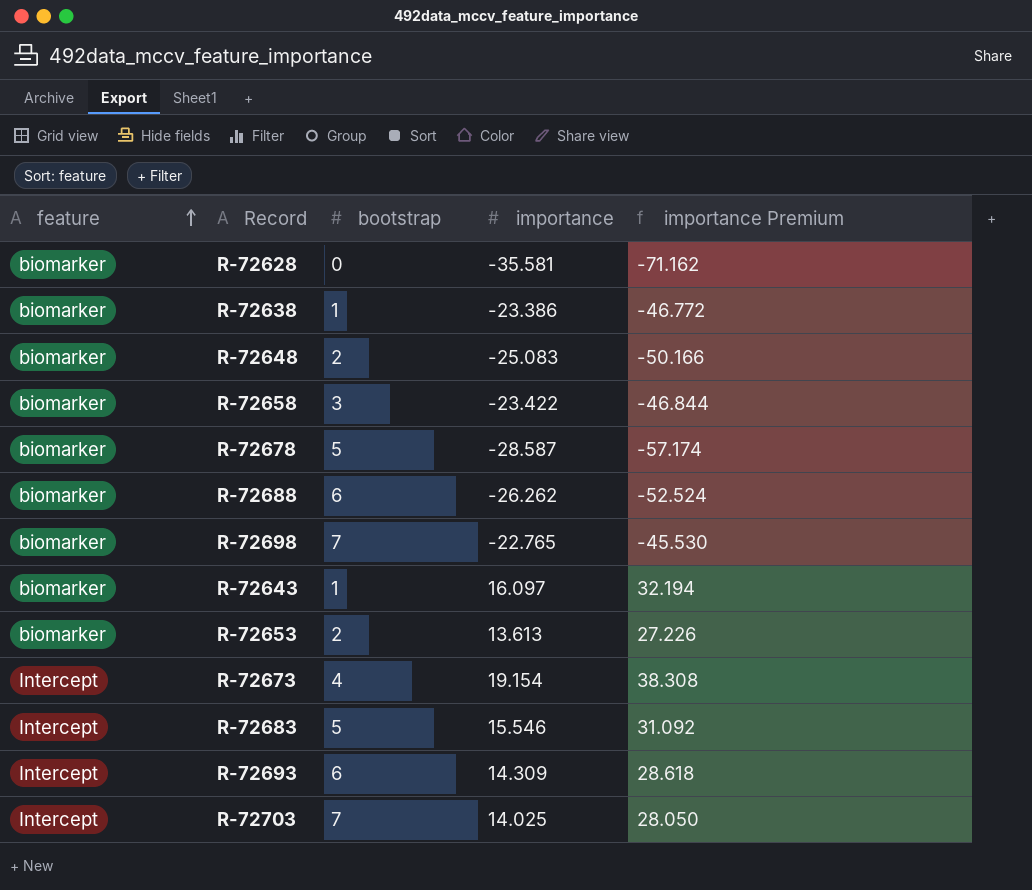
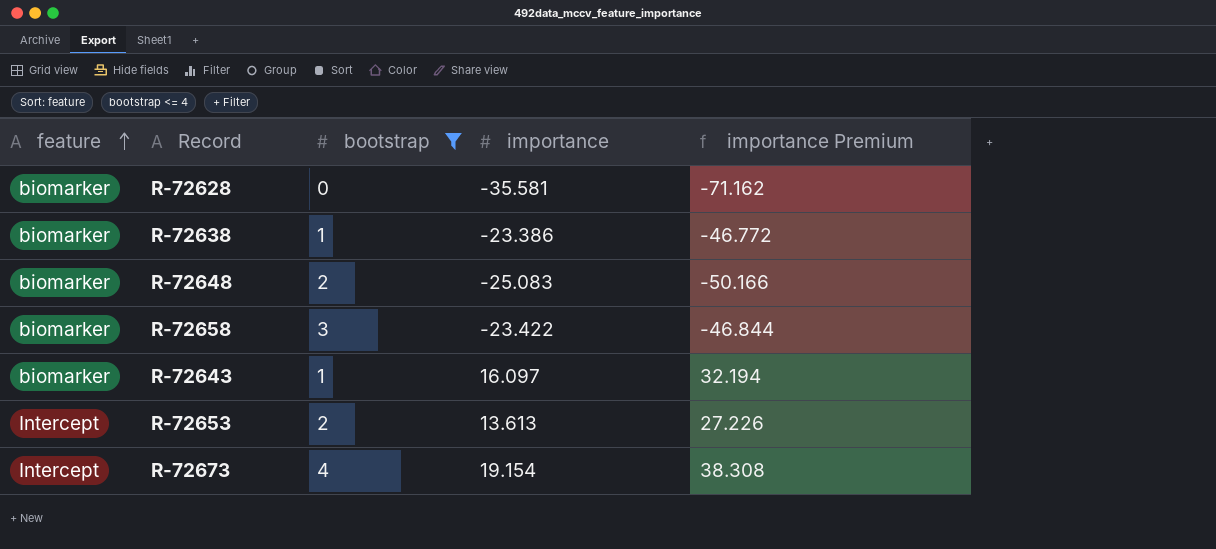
filter: none -> bootstrap <= 4
R-72653 | feature: biomarker -> Intercept

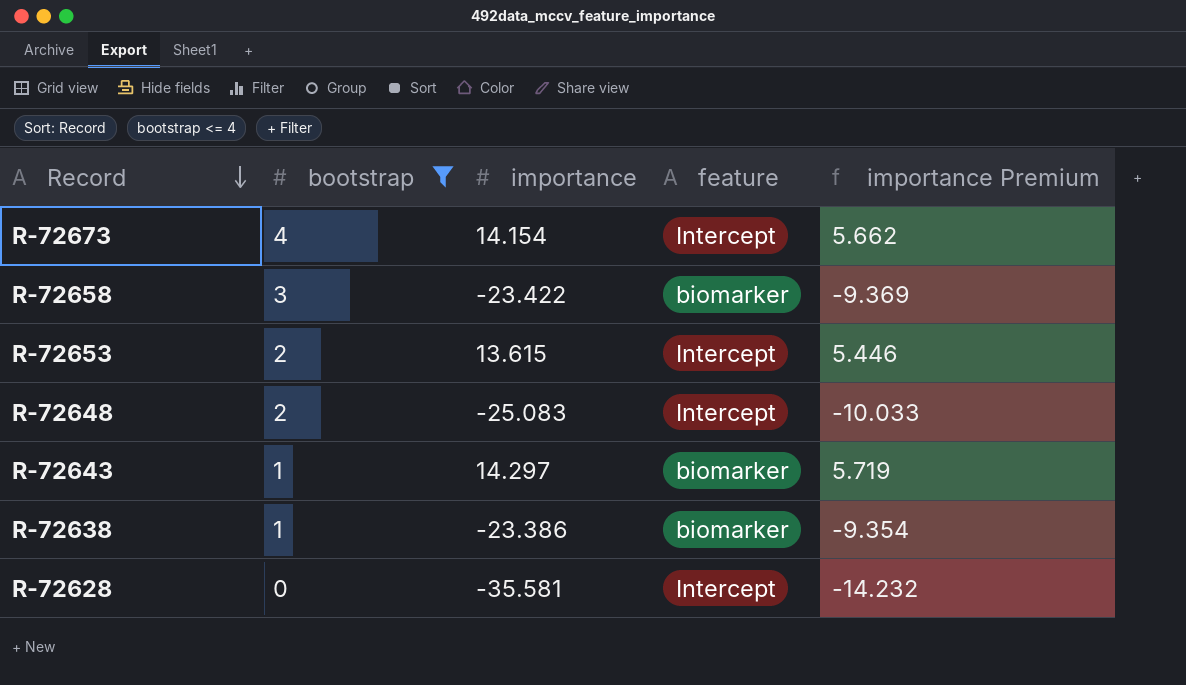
row order: feature ascending -> Record descending
column feature | position: 1 -> 4
column importance Premium | formula: [importance] * 2 -> [importance] * 0.4
R-72673 | importance: 19.154 -> 14.154
R-72653 | importance: 13.613 -> 13.615
R-72648 | feature: biomarker -> Intercept
R-72643 | importance: 16.097 -> 14.297
R-72628 | feature: biomarker -> Intercept

